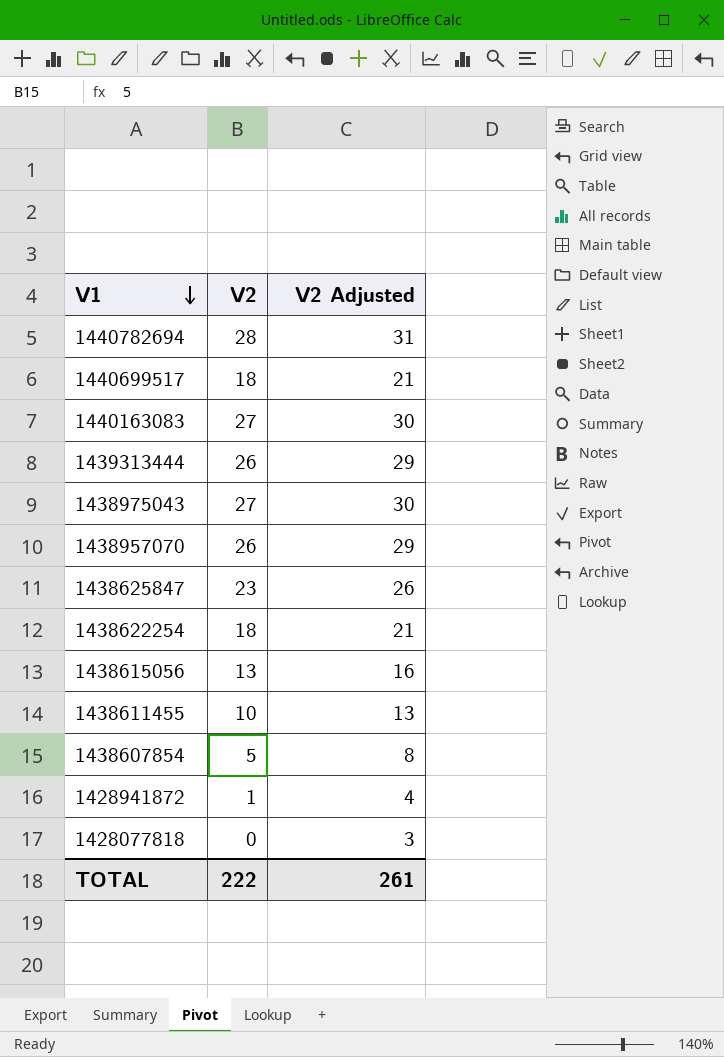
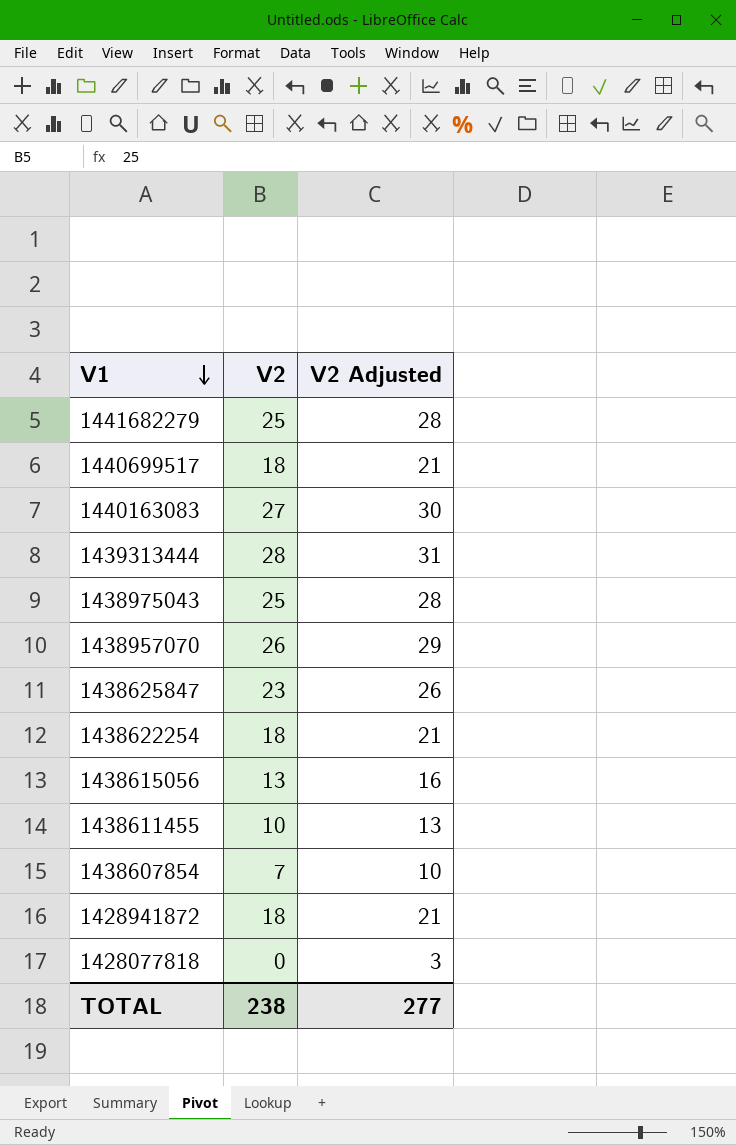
row 1440782694: 28 | 31 -> none
row 1441682279: none -> 25 | 28
1439313444 | V2: 26 -> 28
1439313444 | V2 Adjusted: 29 -> 31
1438975043 | V2: 27 -> 25
1438975043 | V2 Adjusted: 30 -> 28
1438607854 | V2: 5 -> 7
1438607854 | V2 Adjusted: 8 -> 10
1428941872 | V2: 1 -> 18
1428941872 | V2 Adjusted: 4 -> 21
TOTAL | V2: 222 -> 238
TOTAL | V2 Adjusted: 261 -> 277

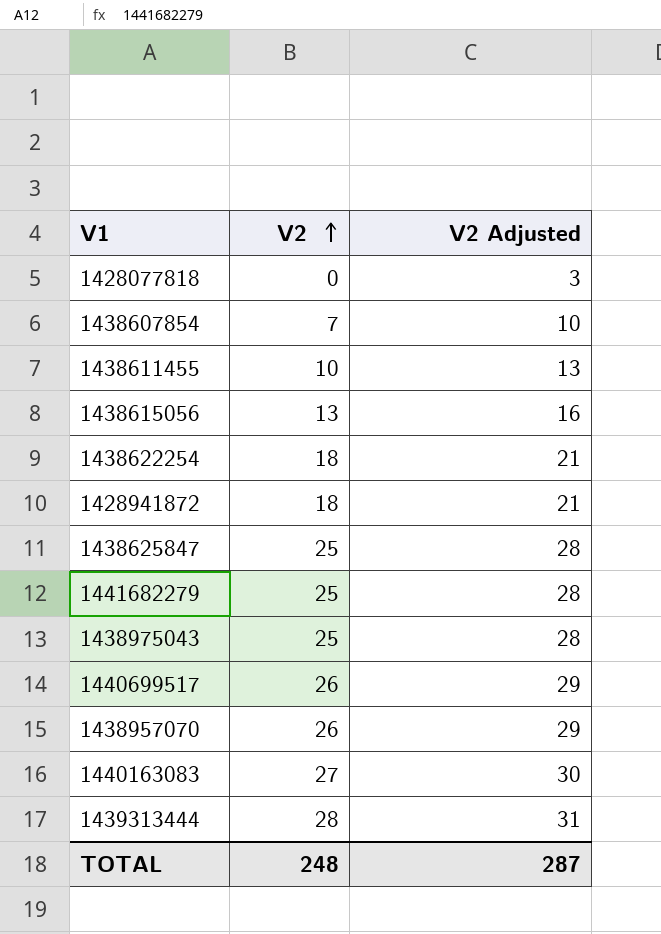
row order: V1 descending -> V2 ascending
1438625847 | V2: 23 -> 25
1438625847 | V2 Adjusted: 26 -> 28
1440699517 | V2: 18 -> 26
1440699517 | V2 Adjusted: 21 -> 29
TOTAL | V2: 238 -> 248
TOTAL | V2 Adjusted: 277 -> 287

